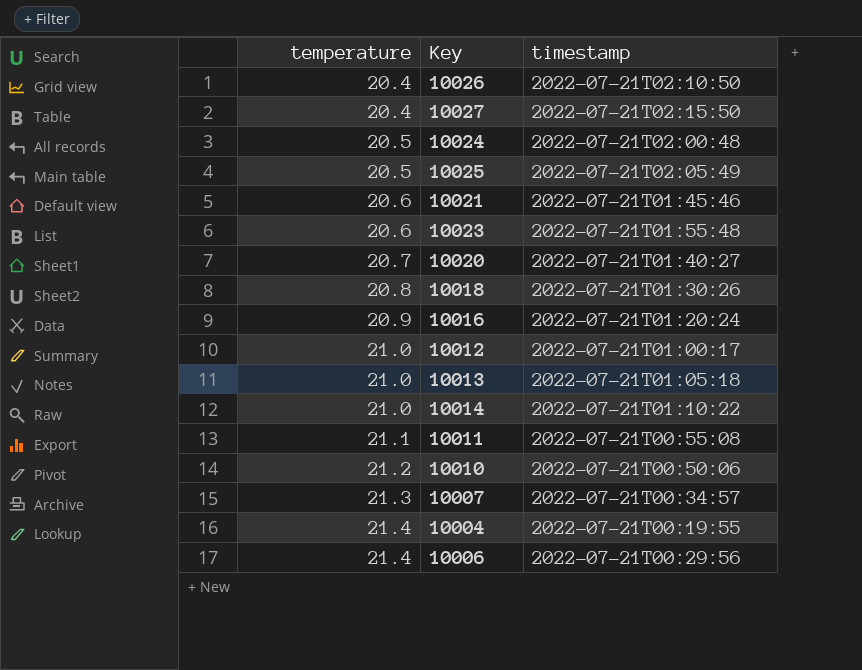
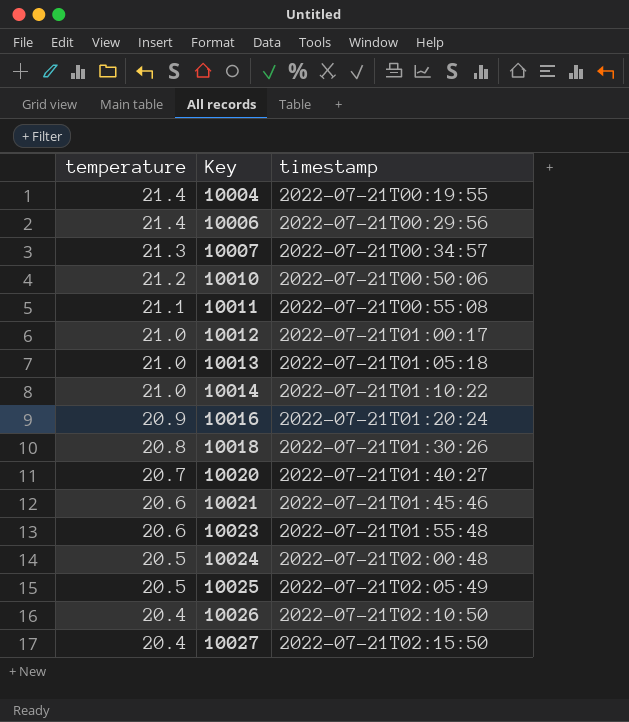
row order: temperature ascending -> temperature descending

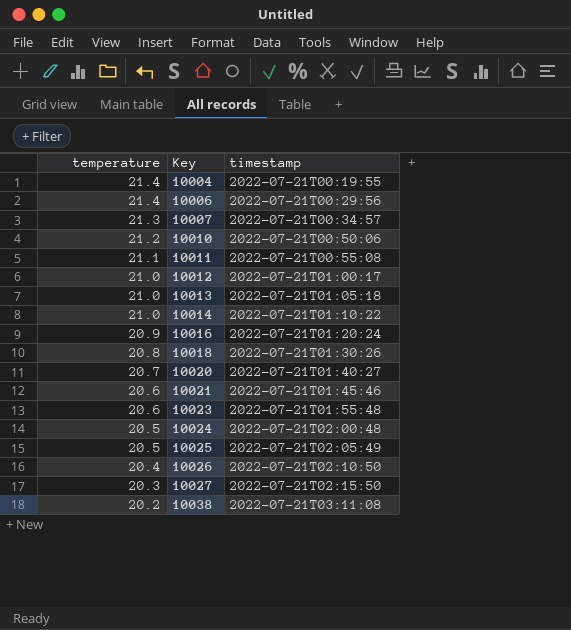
10027 | temperature: 20.4 -> 20.3
row 10038: none -> 20.2 | 2022-07-21T03:11:08

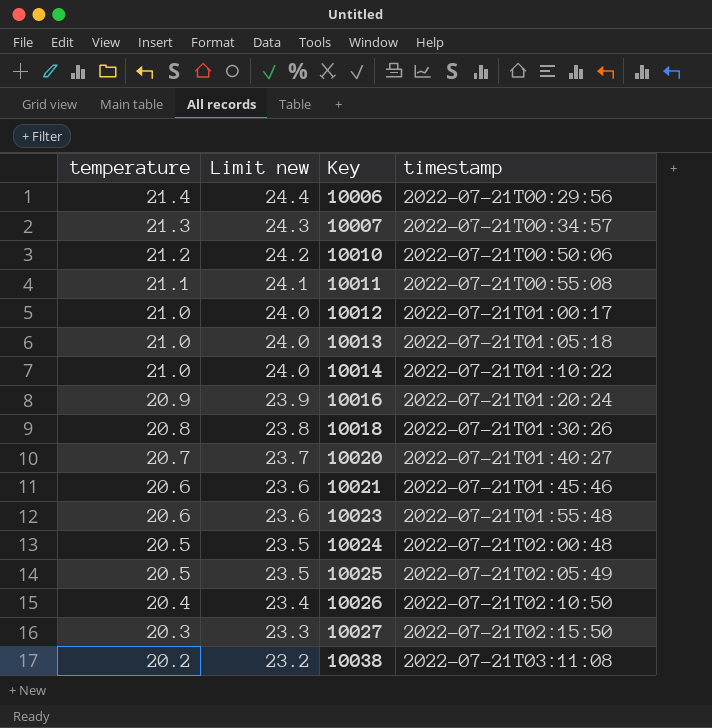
column Limit new | formula: none -> [temperature] + 3
row 10004: 21.4 | 2022-07-21T00:19:55 -> none

